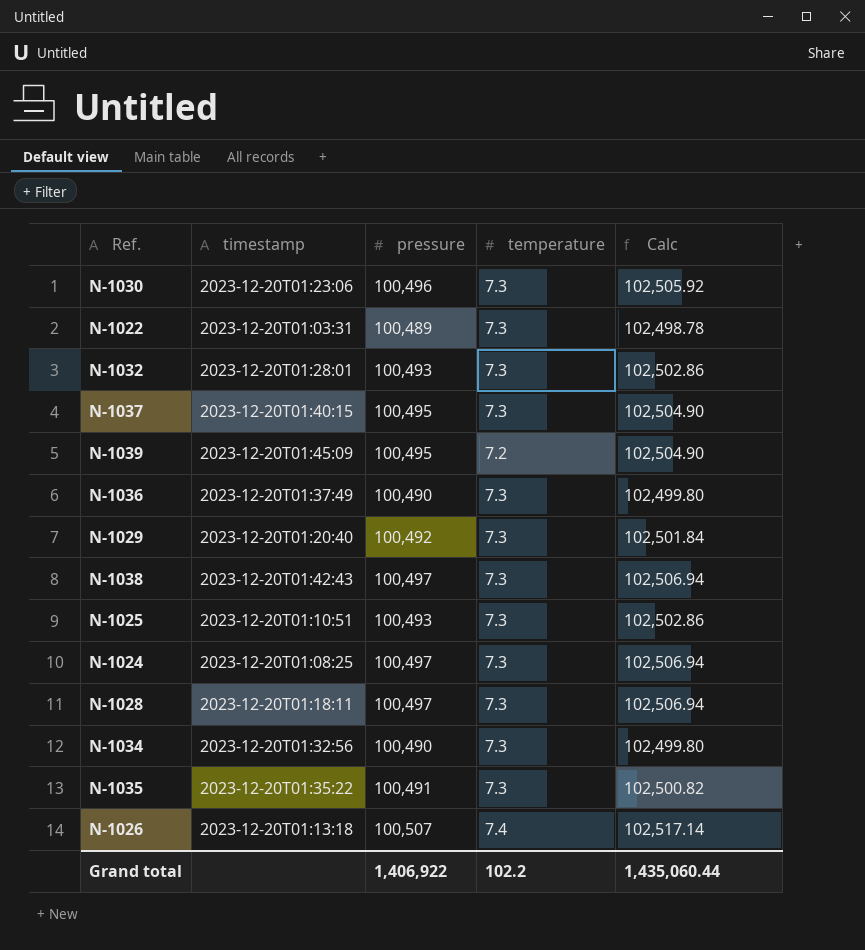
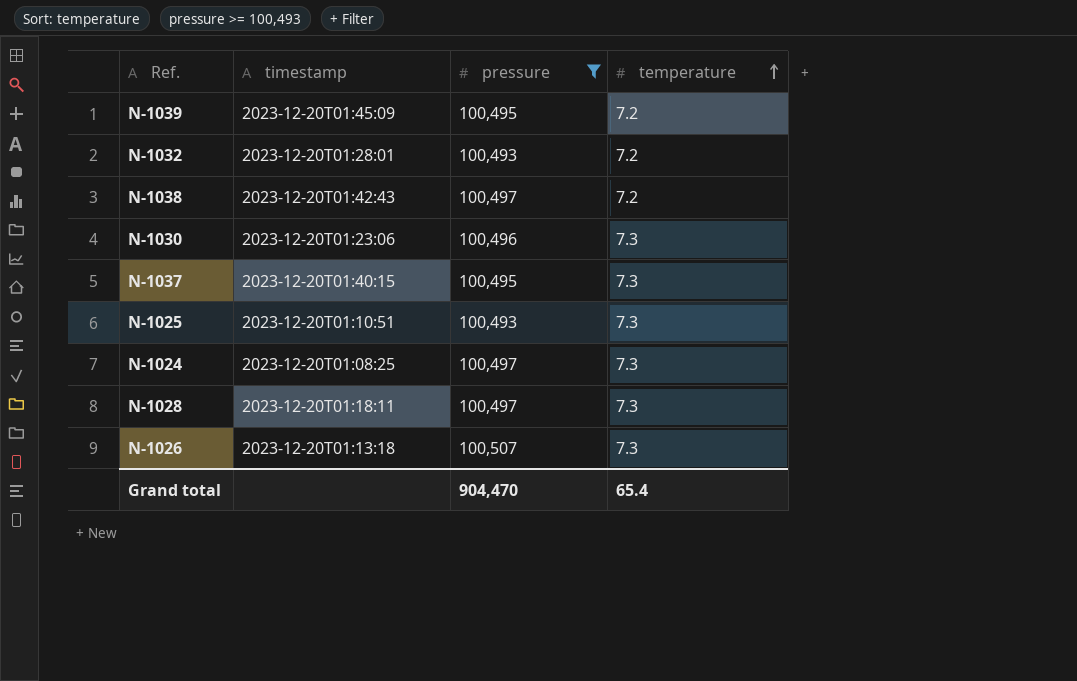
filter: none -> pressure >= 100,493
row order: none -> temperature ascending
column Calc | formula: [pressure] * 1.02 -> none
N-1032 | temperature: 7.3 -> 7.2
N-1038 | temperature: 7.3 -> 7.2
N-1026 | temperature: 7.4 -> 7.3
Grand total | pressure: 1,406,922 -> 904,470
Grand total | temperature: 102.2 -> 65.4

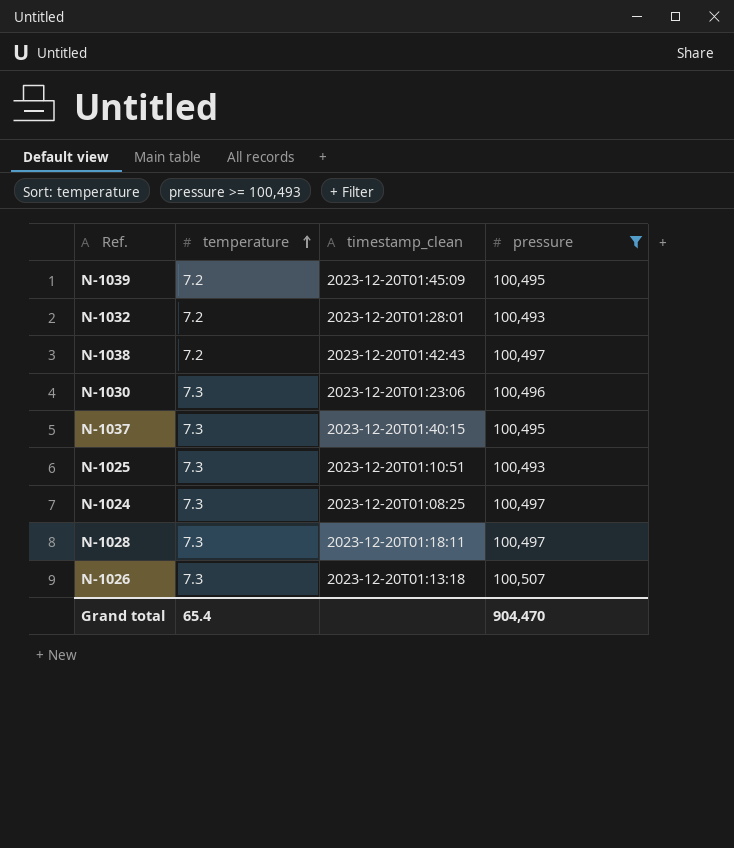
column temperature | position: 4 -> 2
column name: timestamp -> timestamp_clean

